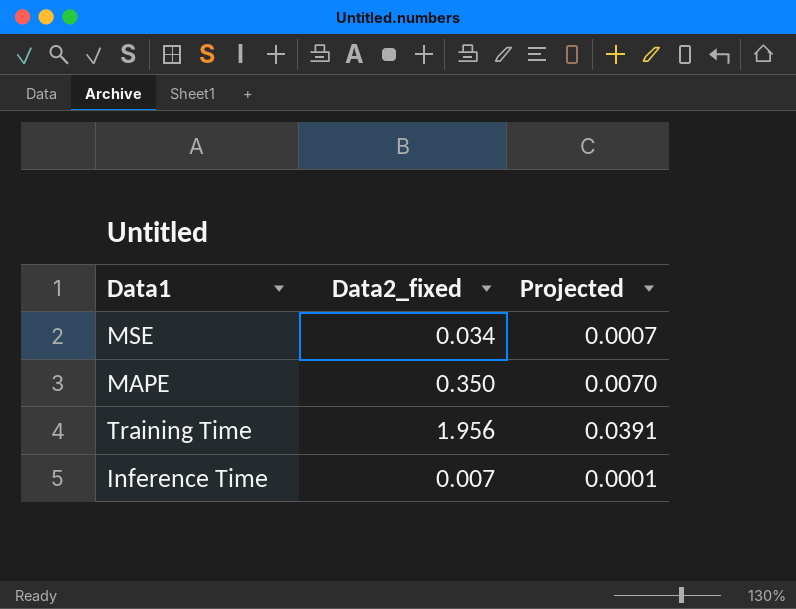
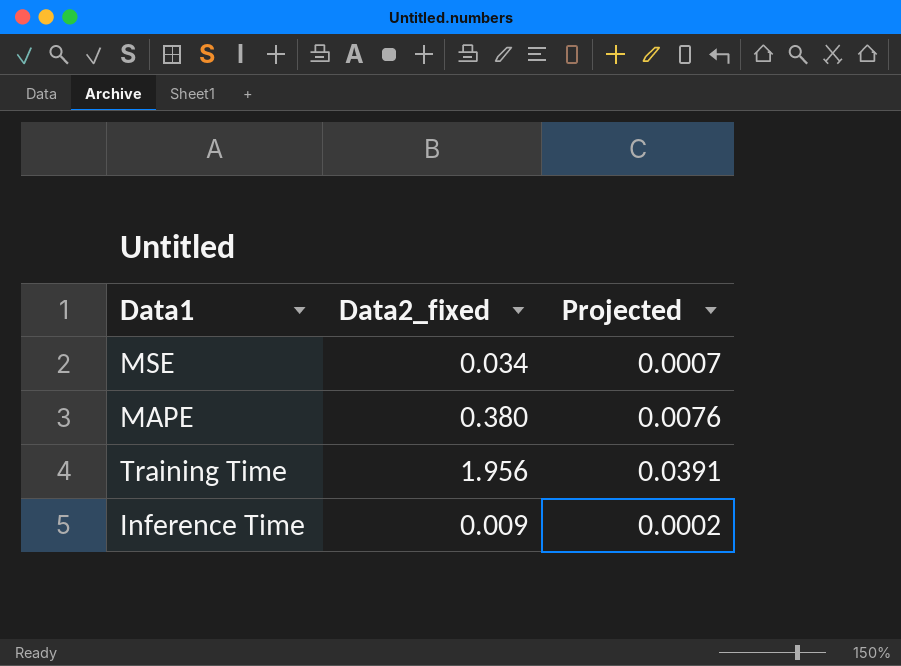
MAPE | Data2_fixed: 0.350 -> 0.380
MAPE | Projected: 0.0070 -> 0.0076
Inference Time | Data2_fixed: 0.007 -> 0.009
Inference Time | Projected: 0.0001 -> 0.0002

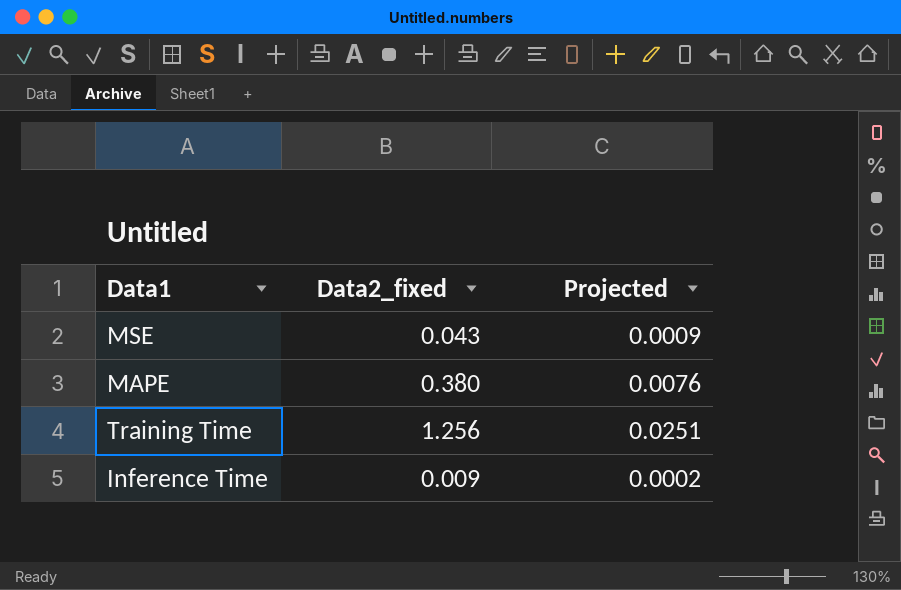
MSE | Data2_fixed: 0.034 -> 0.043
MSE | Projected: 0.0007 -> 0.0009
Training Time | Data2_fixed: 1.956 -> 1.256
Training Time | Projected: 0.0391 -> 0.0251

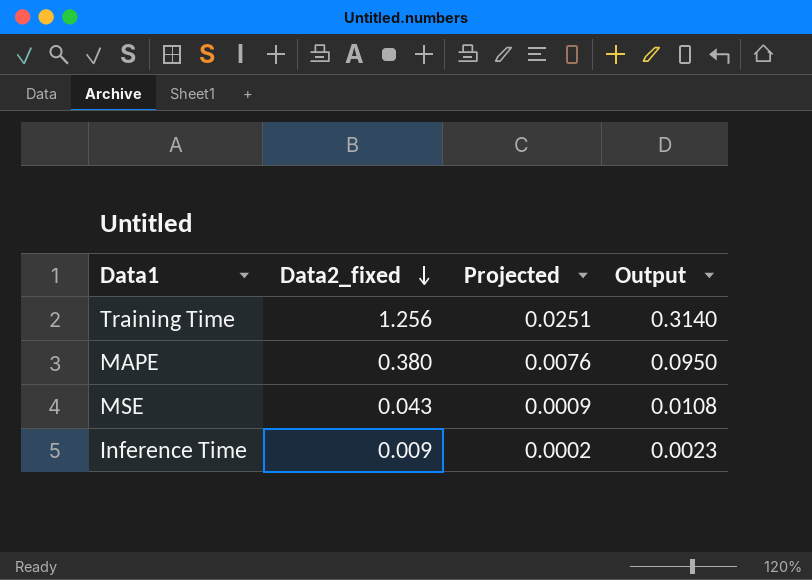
row order: none -> Data2_fixed descending
column Output | formula: none -> [Data2_fixed] * 0.25

